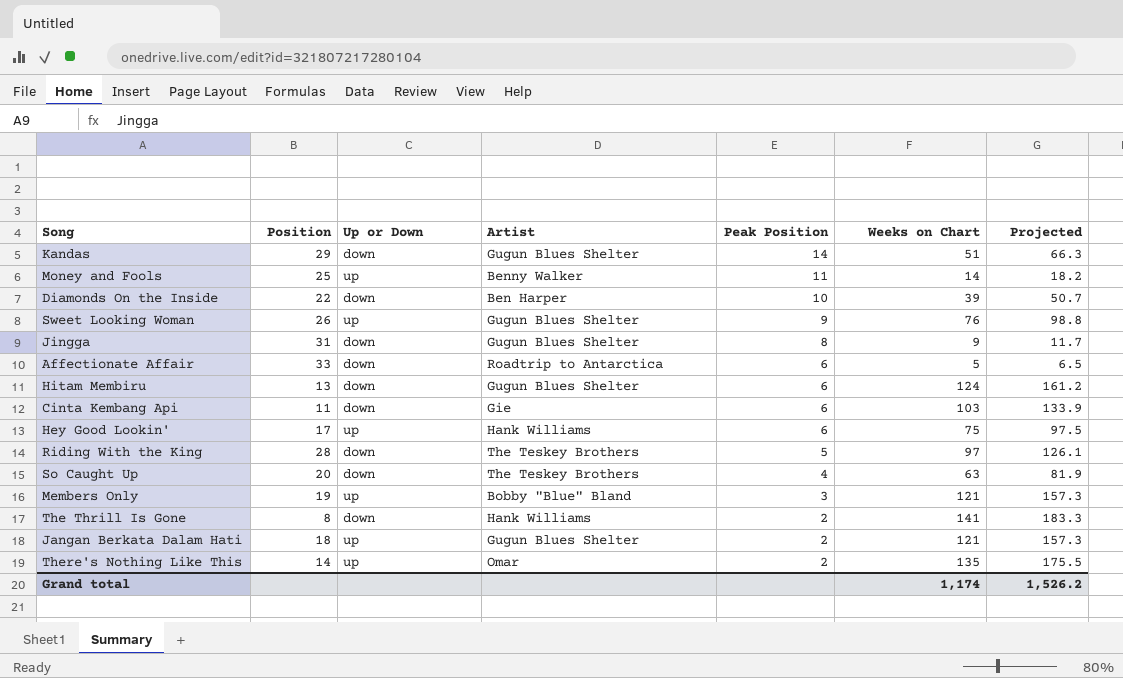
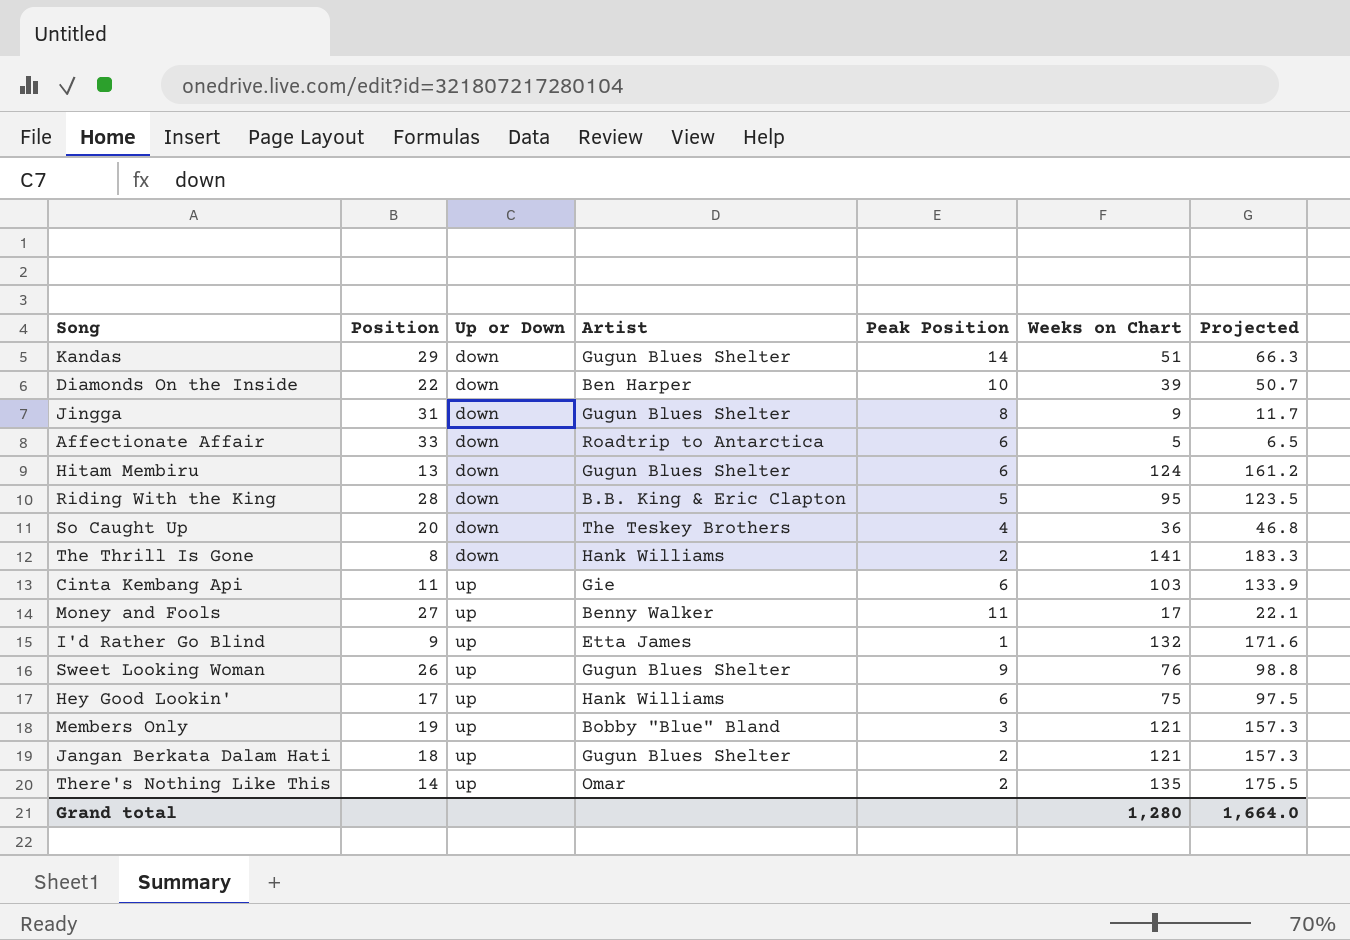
row order: Peak Position descending -> Up or Down ascending
Riding With the King | Artist: The Teskey Brothers -> B.B. King & Eric Clapton
Riding With the King | Weeks on Chart: 97 -> 95
Riding With the King | Projected: 126.1 -> 123.5
So Caught Up | Weeks on Chart: 63 -> 36
So Caught Up | Projected: 81.9 -> 46.8
Cinta Kembang Api | Up or Down: down -> up
Money and Fools | Position: 25 -> 27
Money and Fools | Weeks on Chart: 14 -> 17
Money and Fools | Projected: 18.2 -> 22.1
row I'd Rather Go Blind: none -> 9 | up | Etta James | 1 | 132 | 171.6
Grand total | Weeks on Chart: 1,174 -> 1,280
Grand total | Projected: 1,526.2 -> 1,664.0

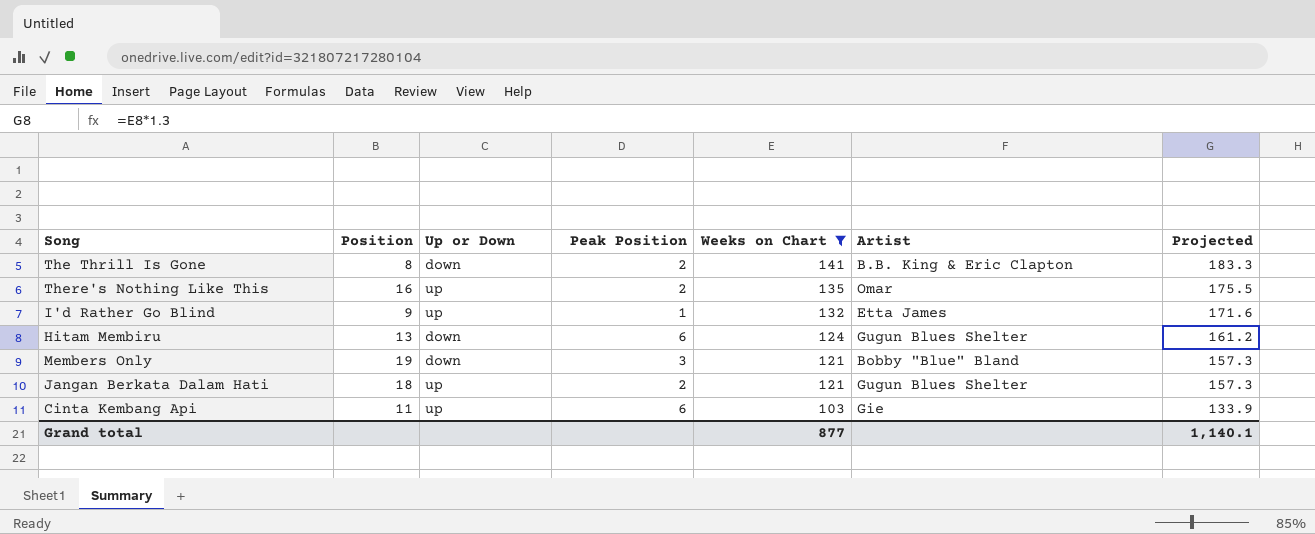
filter: none -> Weeks on Chart >= 103
row order: Up or Down ascending -> Weeks on Chart descending
column Artist | position: 4 -> 6
The Thrill Is Gone | Artist: Hank Williams -> B.B. King & Eric Clapton
There's Nothing Like This | Position: 14 -> 16
Members Only | Up or Down: up -> down
Grand total | Weeks on Chart: 1,280 -> 877
Grand total | Projected: 1,664.0 -> 1,140.1

